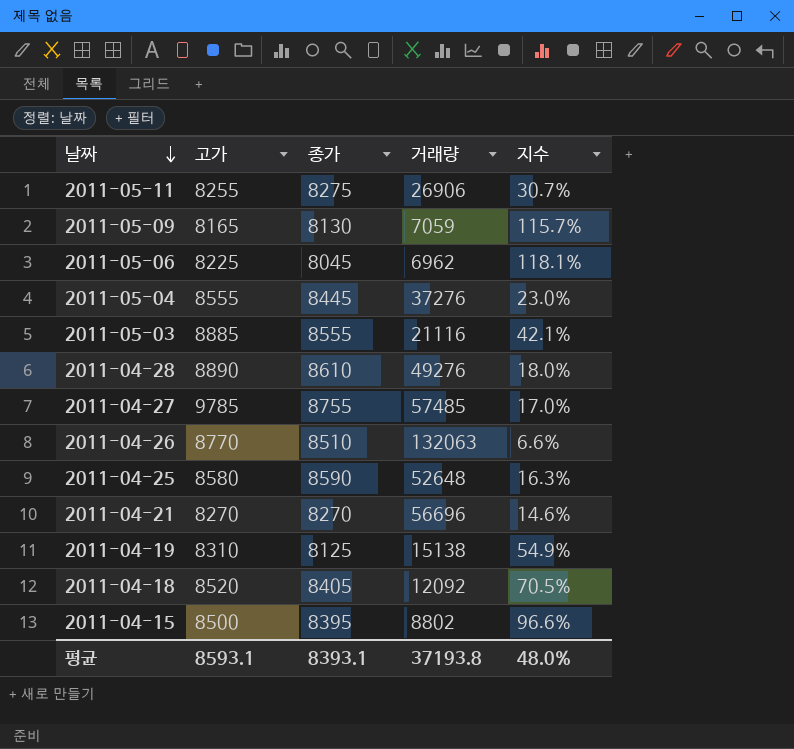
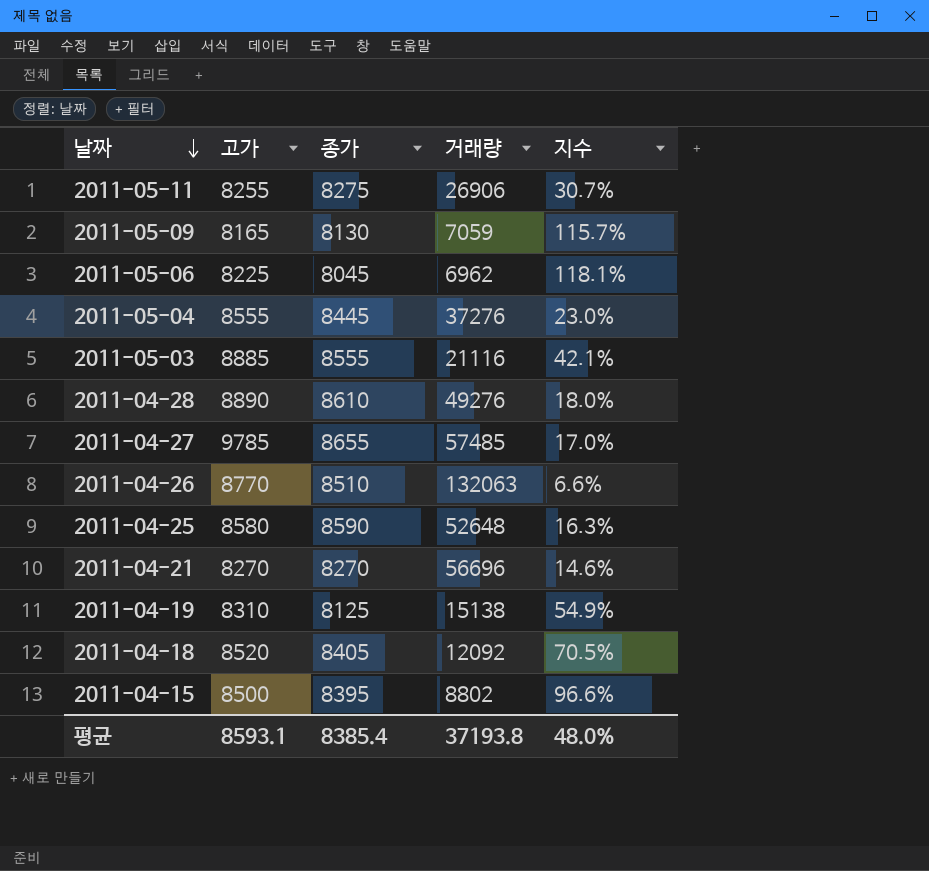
2011-04-27 | 종가: 8755 -> 8655
평균 | 종가: 8393.1 -> 8385.4

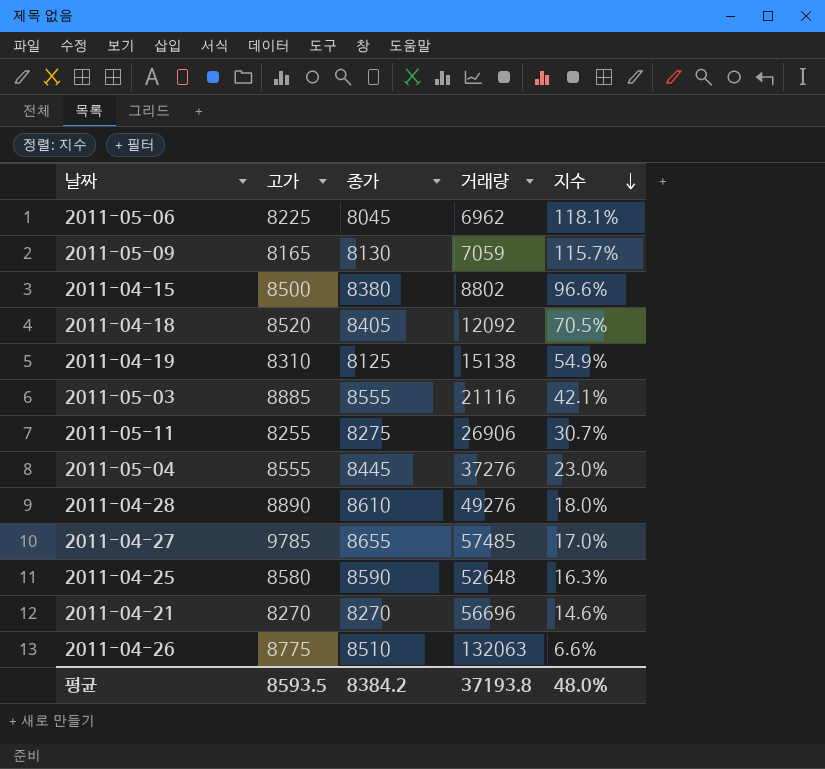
row order: 날짜 descending -> 지수 descending
2011-04-15 | 종가: 8395 -> 8380
2011-04-26 | 고가: 8770 -> 8775
평균 | 고가: 8593.1 -> 8593.5
평균 | 종가: 8385.4 -> 8384.2

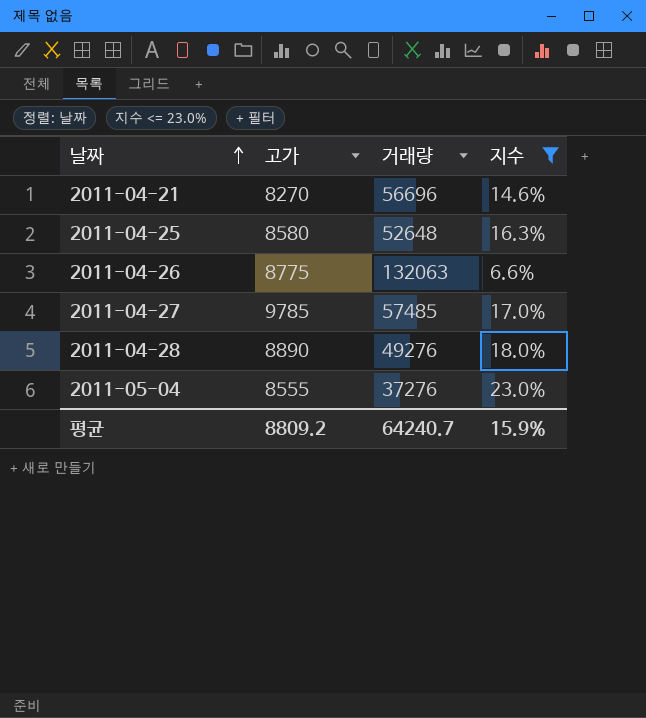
filter: none -> 지수 <= 23.0%
row order: 지수 descending -> 날짜 ascending
column 종가 | position: 3 -> none
평균 | 고가: 8593.5 -> 8809.2
평균 | 거래량: 37193.8 -> 64240.7
평균 | 지수: 48.0% -> 15.9%

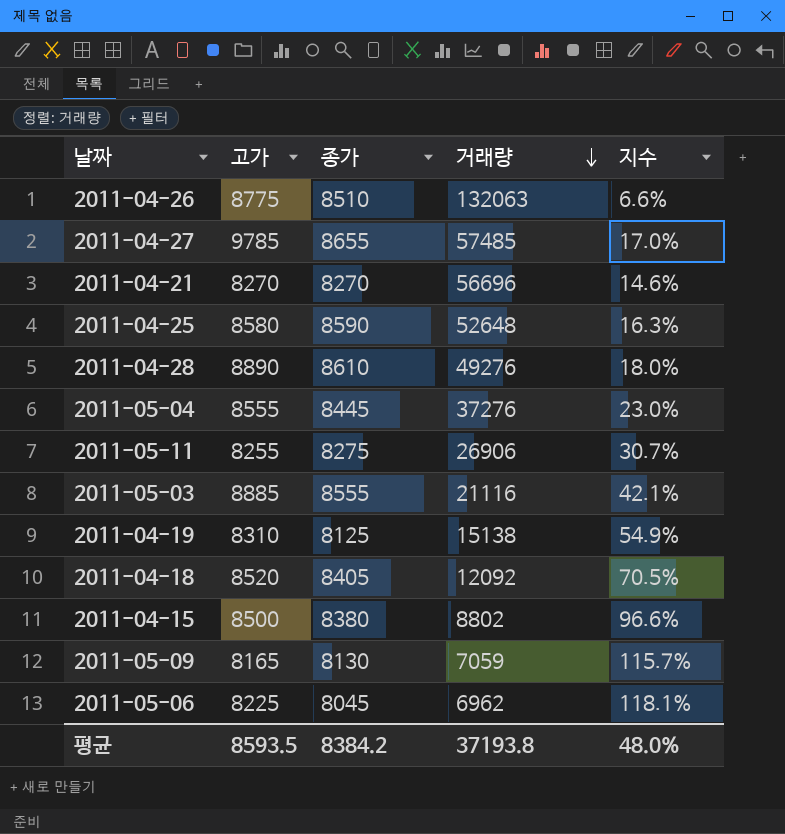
filter: 지수 <= 23.0% -> none
row order: 날짜 ascending -> 거래량 descending
column 종가 | position: none -> 3
평균 | 고가: 8809.2 -> 8593.5
평균 | 거래량: 64240.7 -> 37193.8
평균 | 지수: 15.9% -> 48.0%

